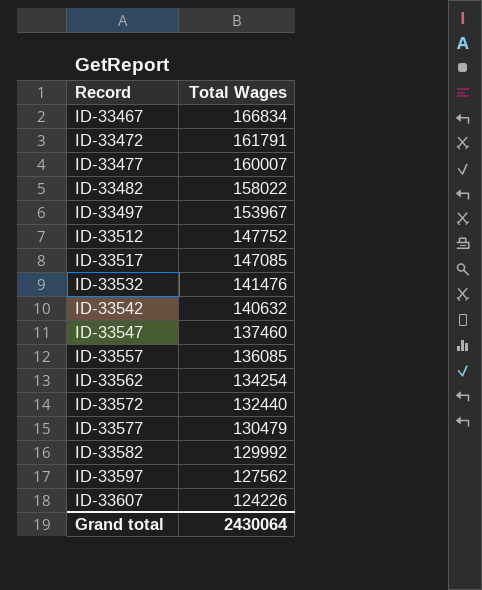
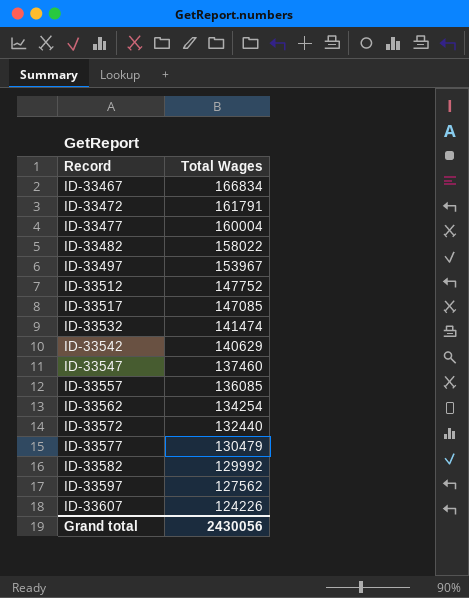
ID-33477 | Total Wages: 160007 -> 160004
ID-33532 | Total Wages: 141476 -> 141474
ID-33542 | Total Wages: 140632 -> 140629
Grand total | Total Wages: 2430064 -> 2430056

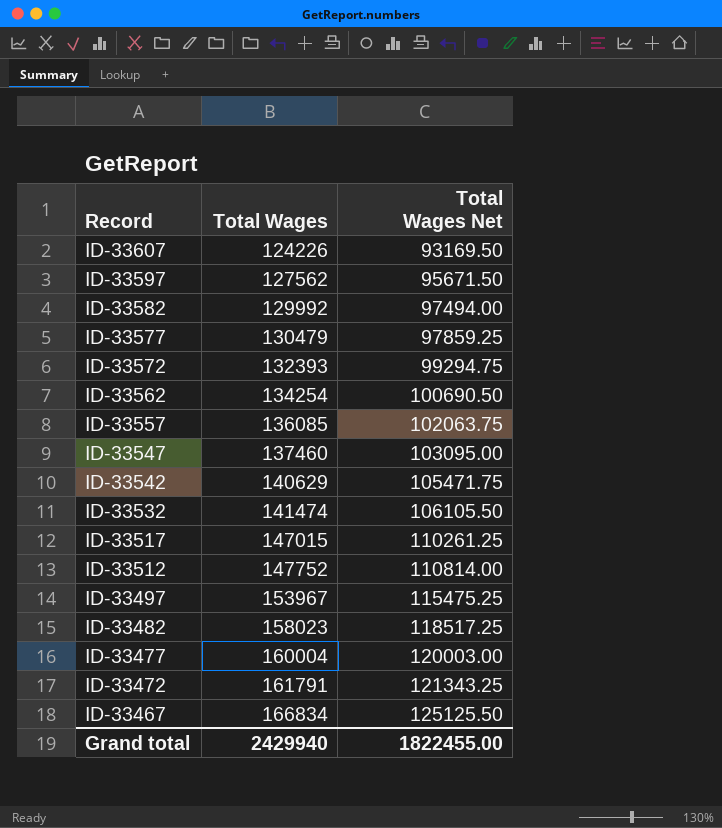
row order: Record ascending -> Record descending
column Total Wages Net | formula: none -> [Total Wages] * 0.75
ID-33572 | Total Wages: 132440 -> 132393
ID-33517 | Total Wages: 147085 -> 147015
ID-33482 | Total Wages: 158022 -> 158023
Grand total | Total Wages: 2430056 -> 2429940

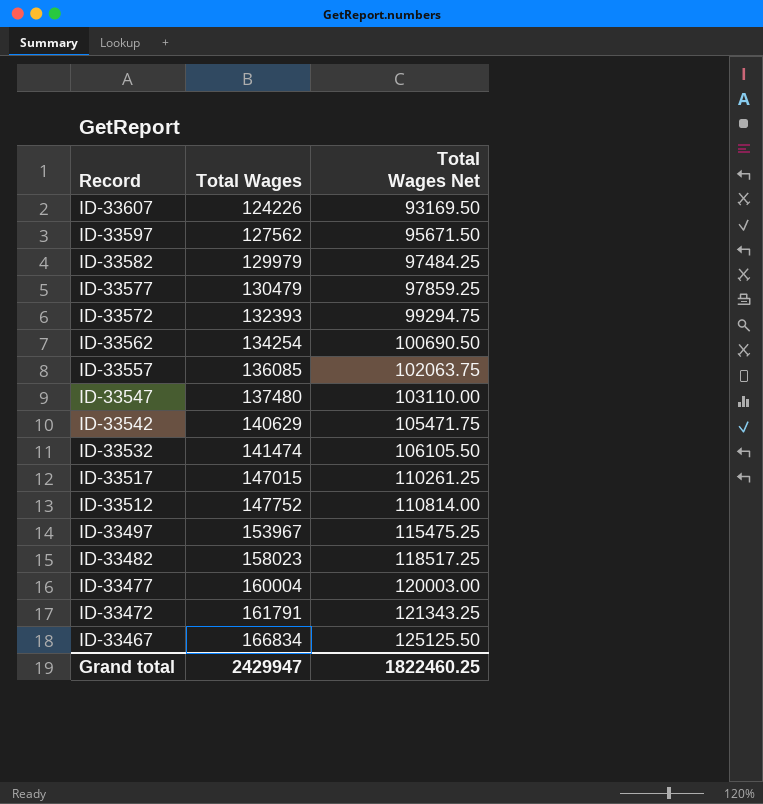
ID-33582 | Total Wages: 129992 -> 129979
ID-33582 | Total Wages Net: 97494.00 -> 97484.25
ID-33547 | Total Wages: 137460 -> 137480
ID-33547 | Total Wages Net: 103095.00 -> 103110.00
Grand total | Total Wages: 2429940 -> 2429947
Grand total | Total Wages Net: 1822455.00 -> 1822460.25

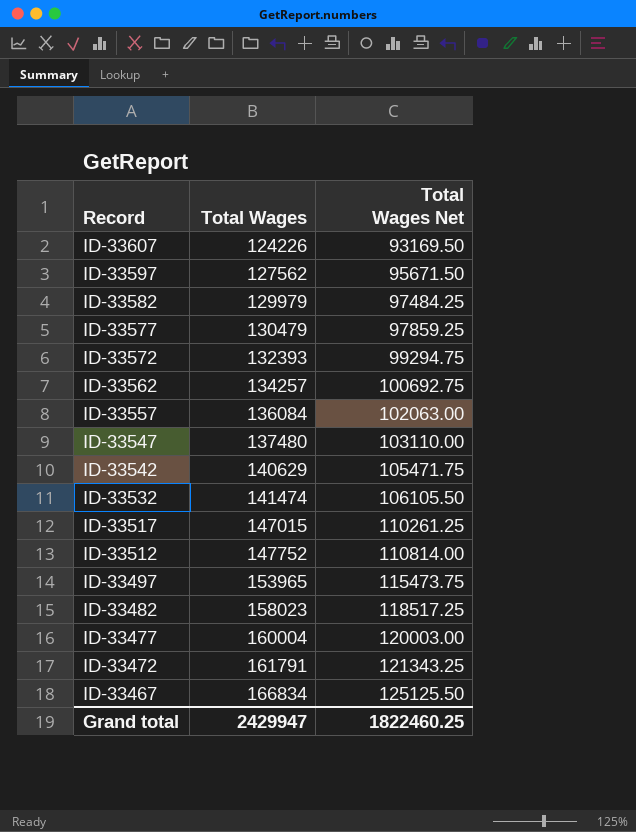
ID-33562 | Total Wages: 134254 -> 134257
ID-33562 | Total Wages Net: 100690.50 -> 100692.75
ID-33557 | Total Wages: 136085 -> 136084
ID-33557 | Total Wages Net: 102063.75 -> 102063.00
ID-33497 | Total Wages: 153967 -> 153965
ID-33497 | Total Wages Net: 115475.25 -> 115473.75

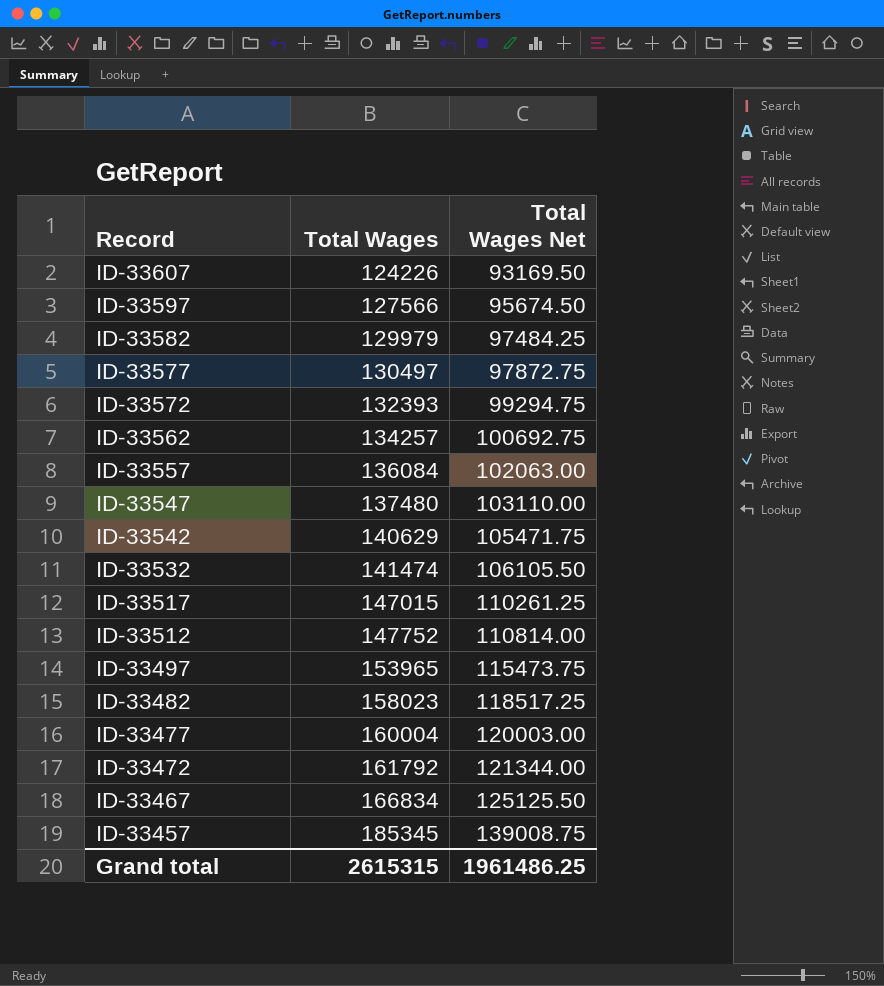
ID-33597 | Total Wages: 127562 -> 127566
ID-33597 | Total Wages Net: 95671.50 -> 95674.50
ID-33577 | Total Wages: 130479 -> 130497
ID-33577 | Total Wages Net: 97859.25 -> 97872.75
ID-33472 | Total Wages: 161791 -> 161792
ID-33472 | Total Wages Net: 121343.25 -> 121344.00
row ID-33457: none -> 185345 | 139008.75
Grand total | Total Wages: 2429947 -> 2615315
Grand total | Total Wages Net: 1822460.25 -> 1961486.25

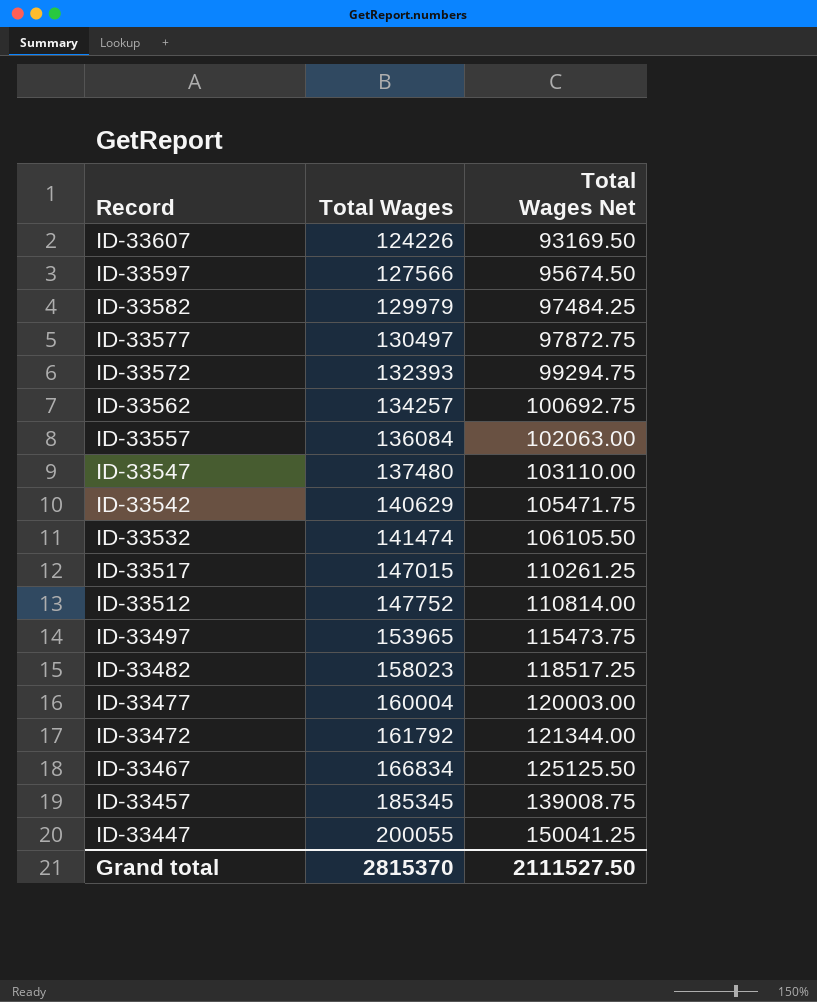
row ID-33447: none -> 200055 | 150041.25
Grand total | Total Wages: 2615315 -> 2815370
Grand total | Total Wages Net: 1961486.25 -> 2111527.50

